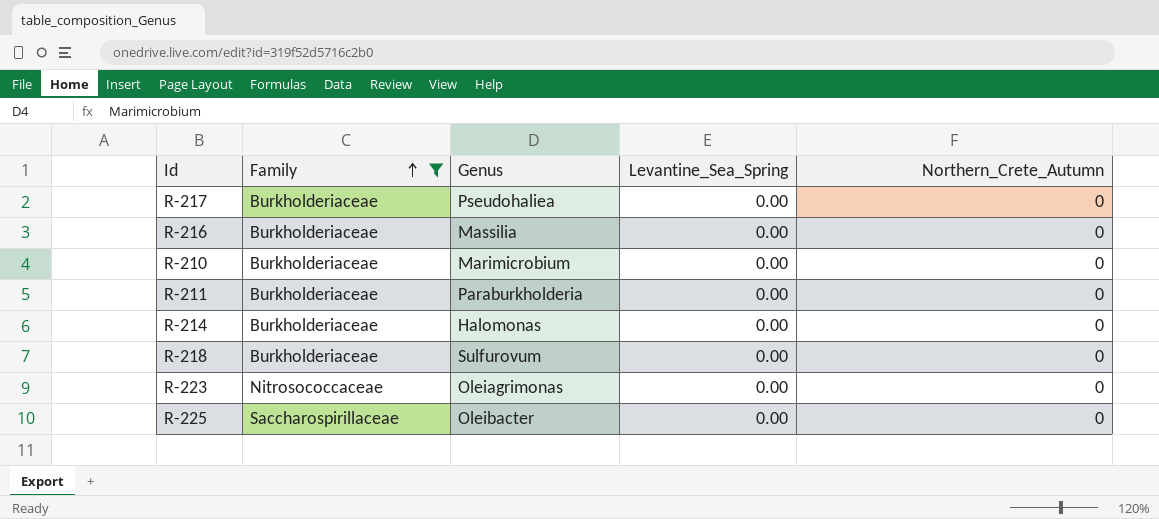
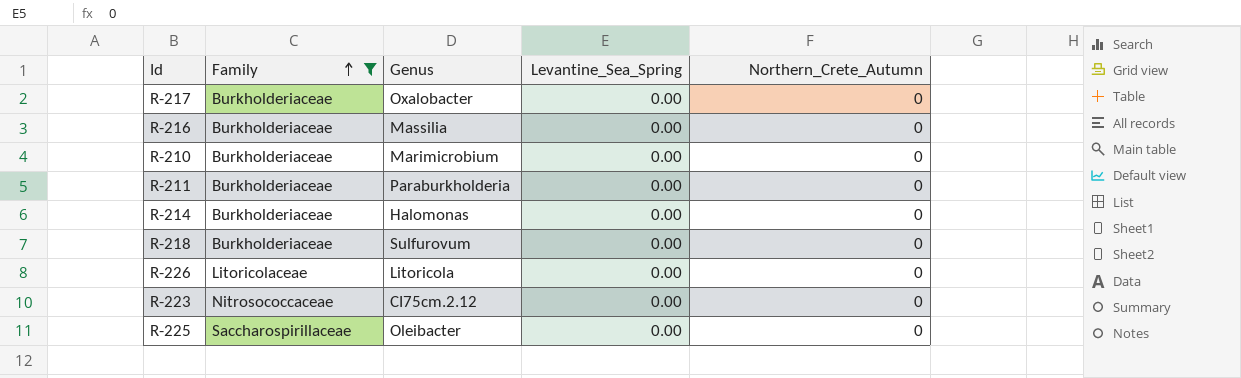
R-217 | Genus: Pseudohaliea -> Oxalobacter
row R-226: none -> Litoricolaceae | Litoricola | 0.00 | 0
R-223 | Genus: Oleiagrimonas -> CI75cm.2.12

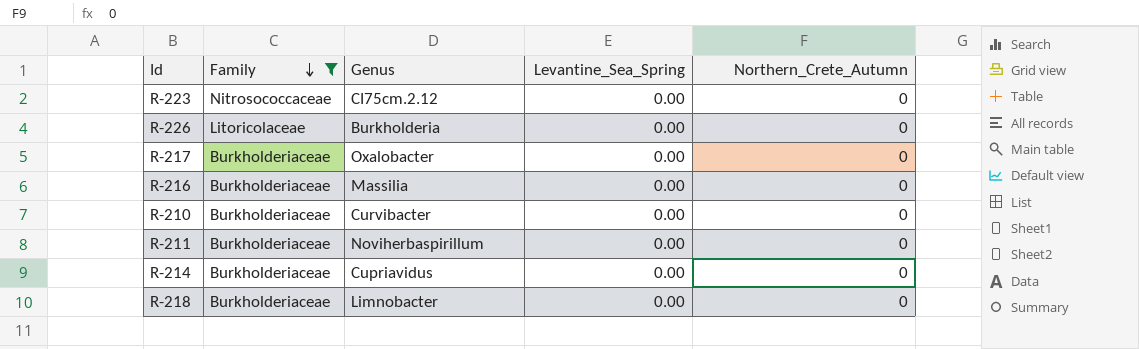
row order: Family ascending -> Family descending
row R-225: Saccharospirillaceae | Oleibacter | 0.00 | 0 -> none
R-226 | Genus: Litoricola -> Burkholderia
R-210 | Genus: Marimicrobium -> Curvibacter
R-211 | Genus: Paraburkholderia -> Noviherbaspirillum
R-214 | Genus: Halomonas -> Cupriavidus
R-218 | Genus: Sulfurovum -> Limnobacter

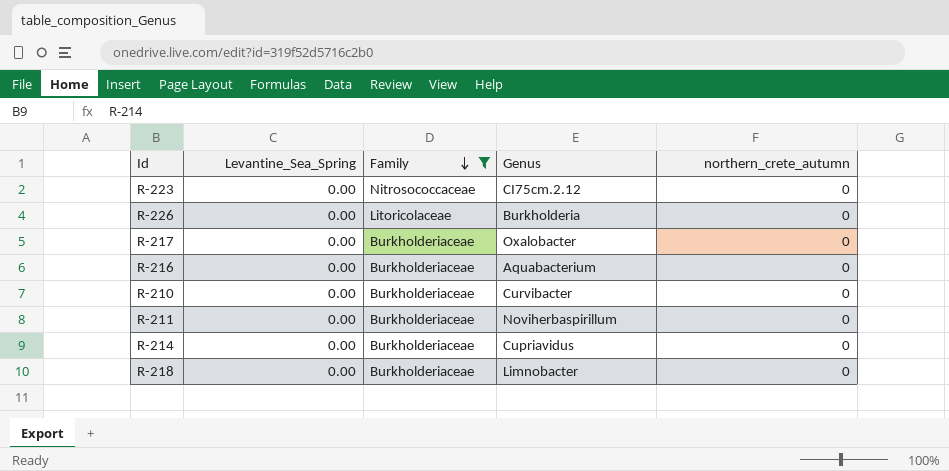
column Levantine_Sea_Spring | position: 4 -> 2
column name: Northern_Crete_Autumn -> northern_crete_autumn
R-216 | Genus: Massilia -> Aquabacterium

